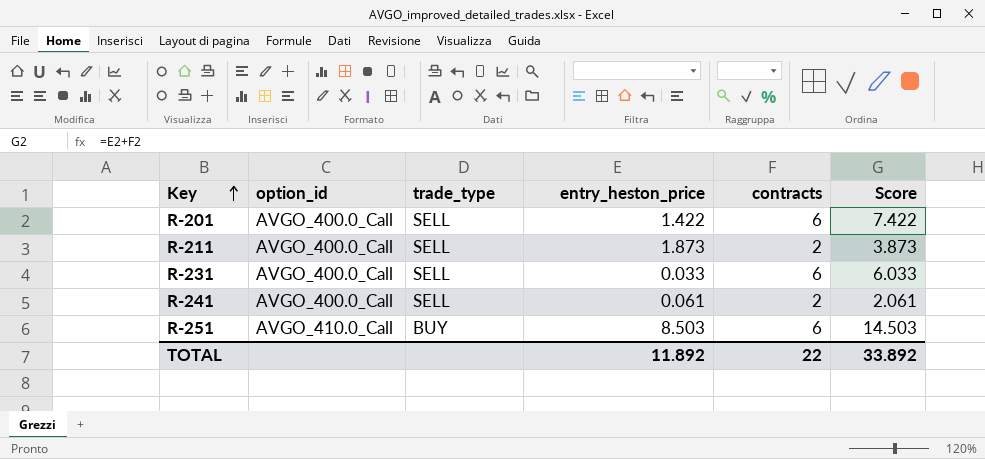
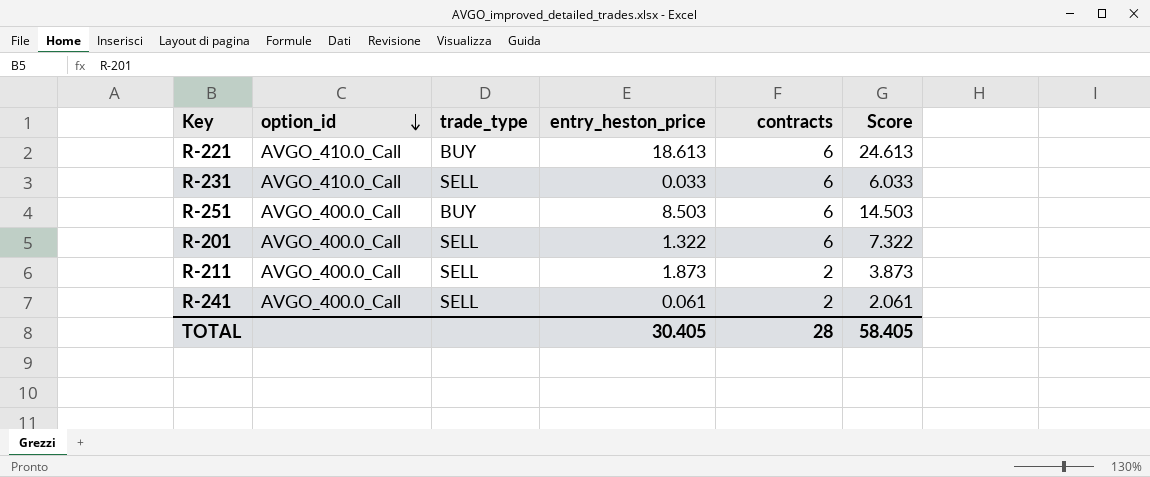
row order: Key ascending -> option_id descending
row R-221: none -> AVGO_410.0_Call | BUY | 18.613 | 6 | 24.613
R-231 | option_id: AVGO_400.0_Call -> AVGO_410.0_Call
R-251 | option_id: AVGO_410.0_Call -> AVGO_400.0_Call
R-201 | entry_heston_price: 1.422 -> 1.322
R-201 | Score: 7.422 -> 7.322
TOTAL | entry_heston_price: 11.892 -> 30.405
TOTAL | contracts: 22 -> 28
TOTAL | Score: 33.892 -> 58.405

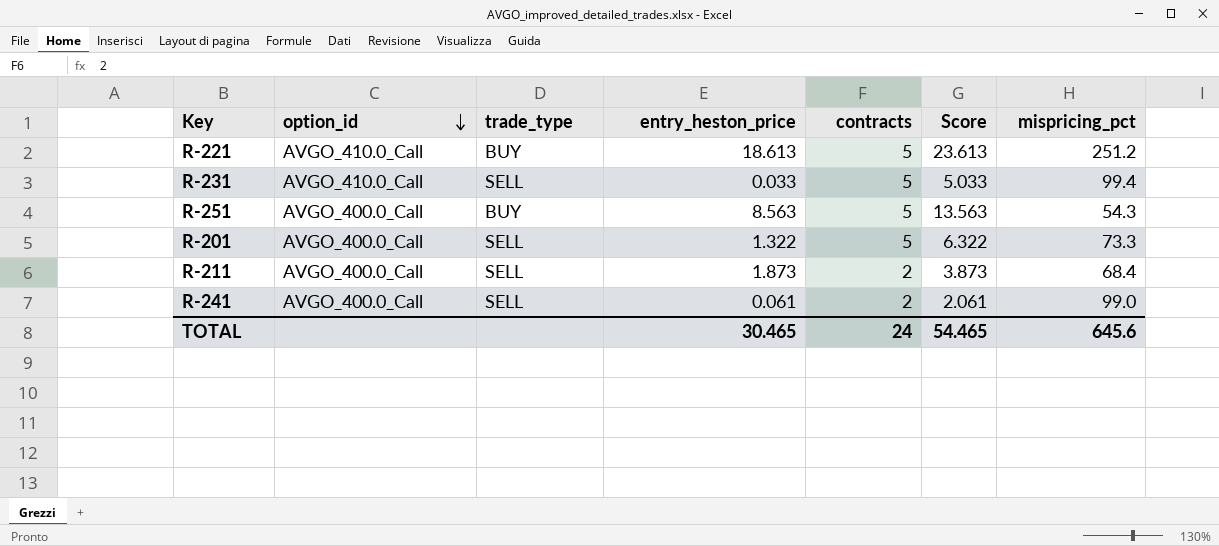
column mispricing_pct | position: none -> 7
R-221 | contracts: 6 -> 5
R-221 | Score: 24.613 -> 23.613
R-231 | contracts: 6 -> 5
R-231 | Score: 6.033 -> 5.033
R-251 | entry_heston_price: 8.503 -> 8.563
R-251 | contracts: 6 -> 5
R-251 | Score: 14.503 -> 13.563
R-201 | contracts: 6 -> 5
R-201 | Score: 7.322 -> 6.322
TOTAL | entry_heston_price: 30.405 -> 30.465
TOTAL | contracts: 28 -> 24
TOTAL | Score: 58.405 -> 54.465

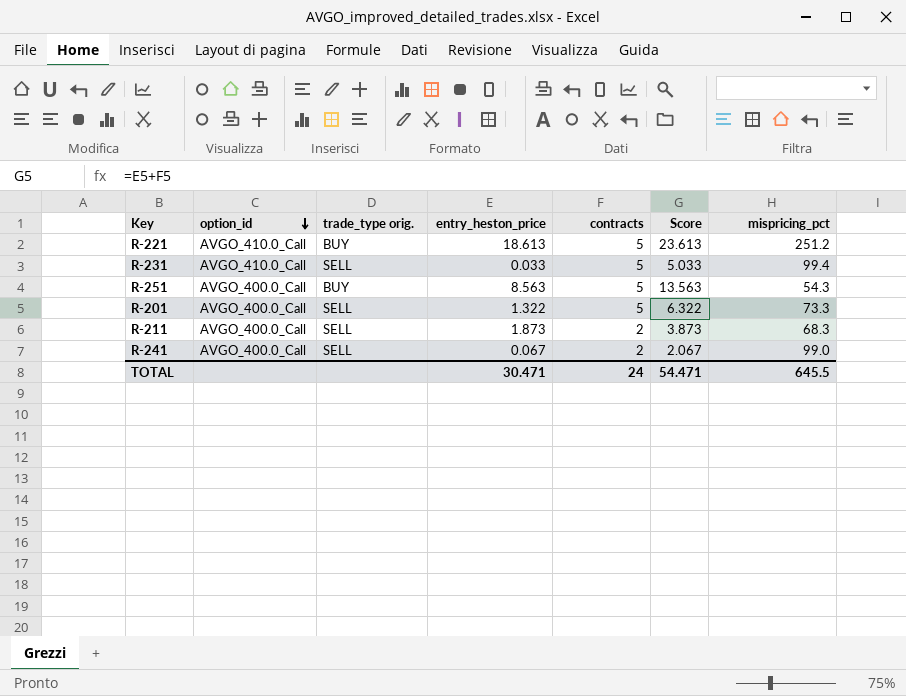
column name: trade_type -> trade_type orig.
R-211 | mispricing_pct: 68.4 -> 68.3
R-241 | entry_heston_price: 0.061 -> 0.067
R-241 | Score: 2.061 -> 2.067
TOTAL | entry_heston_price: 30.465 -> 30.471
TOTAL | Score: 54.465 -> 54.471
TOTAL | mispricing_pct: 645.6 -> 645.5

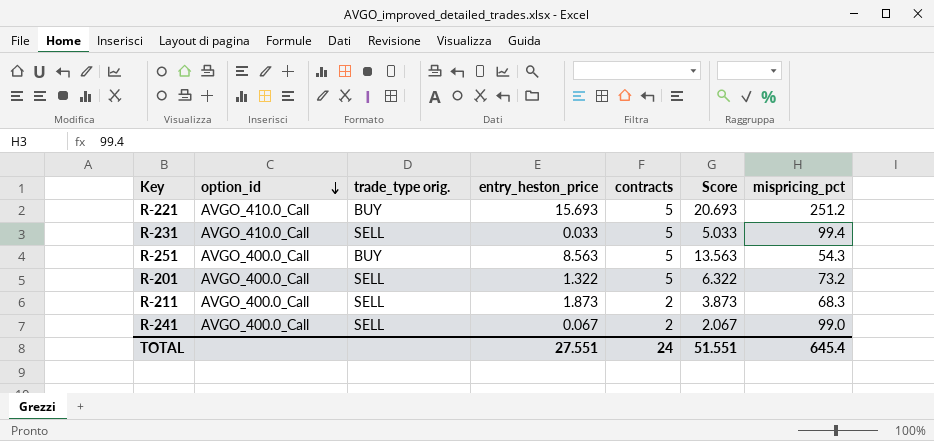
R-221 | entry_heston_price: 18.613 -> 15.693
R-221 | Score: 23.613 -> 20.693
R-201 | mispricing_pct: 73.3 -> 73.2
TOTAL | entry_heston_price: 30.471 -> 27.551
TOTAL | Score: 54.471 -> 51.551
TOTAL | mispricing_pct: 645.5 -> 645.4

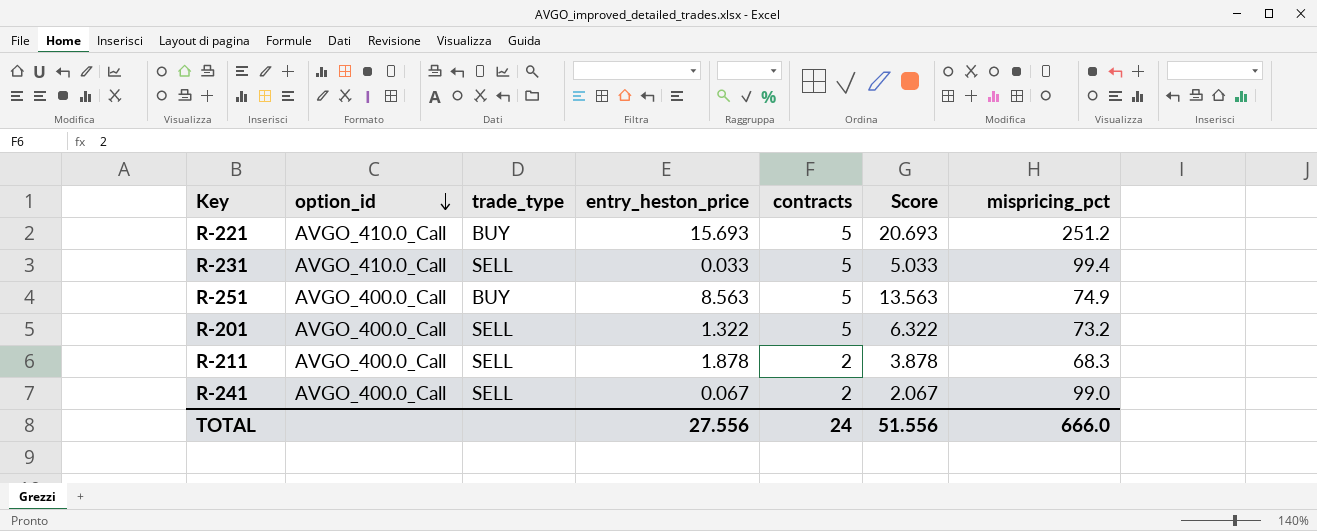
column name: trade_type orig. -> trade_type
R-251 | mispricing_pct: 54.3 -> 74.9
R-211 | entry_heston_price: 1.873 -> 1.878
R-211 | Score: 3.873 -> 3.878
TOTAL | entry_heston_price: 27.551 -> 27.556
TOTAL | Score: 51.551 -> 51.556
TOTAL | mispricing_pct: 645.4 -> 666.0

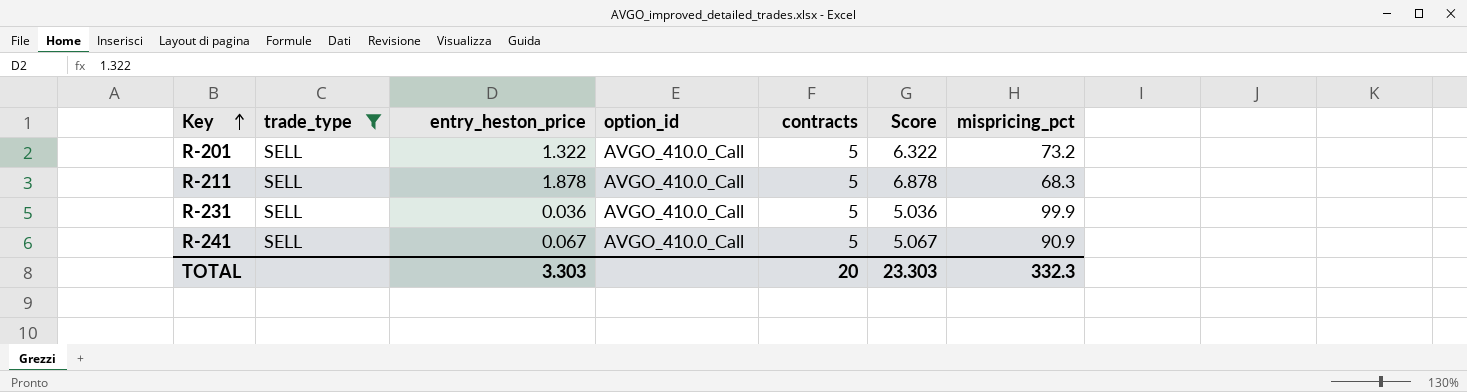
filter: none -> trade_type = SELL
row order: option_id descending -> Key ascending
column option_id | position: 2 -> 4
R-201 | option_id: AVGO_400.0_Call -> AVGO_410.0_Call
R-211 | option_id: AVGO_400.0_Call -> AVGO_410.0_Call
R-211 | contracts: 2 -> 5
R-211 | Score: 3.878 -> 6.878
R-231 | entry_heston_price: 0.033 -> 0.036
R-231 | Score: 5.033 -> 5.036
R-231 | mispricing_pct: 99.4 -> 99.9
R-241 | option_id: AVGO_400.0_Call -> AVGO_410.0_Call
R-241 | contracts: 2 -> 5
R-241 | Score: 2.067 -> 5.067
R-241 | mispricing_pct: 99.0 -> 90.9
TOTAL | entry_heston_price: 27.556 -> 3.303
TOTAL | contracts: 24 -> 20
TOTAL | Score: 51.556 -> 23.303
TOTAL | mispricing_pct: 666.0 -> 332.3

